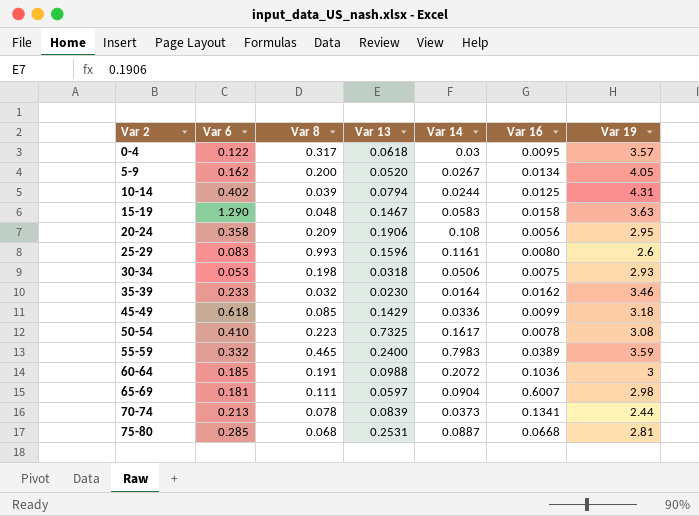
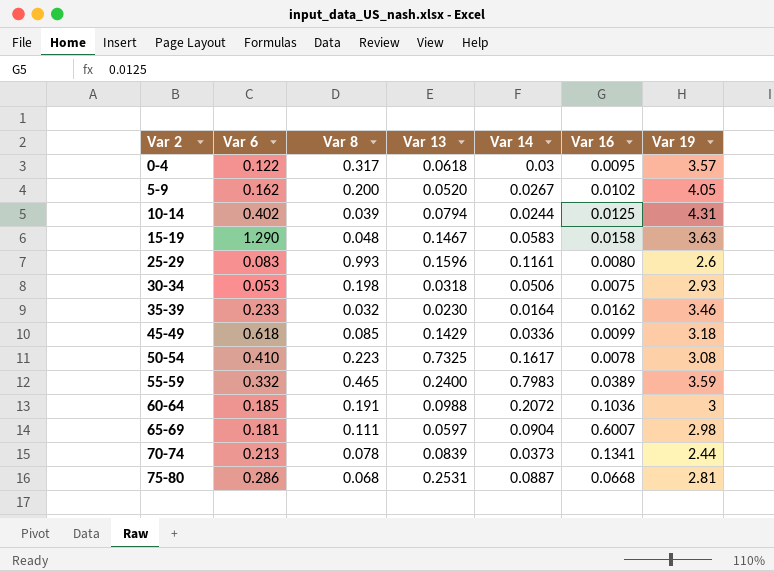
row 20-24: 0.358 | 0.209 | 0.1906 | 0.108 | 0.0056 | 2.95 -> none
5-9 | Var 16: 0.0134 -> 0.0102
75-80 | Var 6: 0.285 -> 0.286

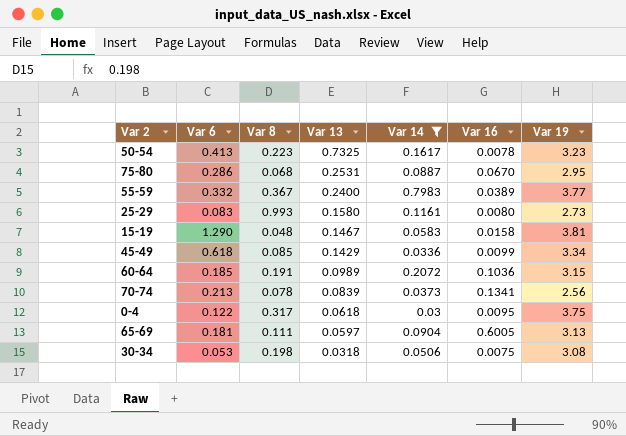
filter: none -> Var 14 >= 0.03
row order: Var 2 ascending -> Var 13 descending
50-54 | Var 6: 0.410 -> 0.413
50-54 | Var 19: 3.08 -> 3.23
75-80 | Var 16: 0.0668 -> 0.0670
75-80 | Var 19: 2.81 -> 2.95
55-59 | Var 8: 0.465 -> 0.367
55-59 | Var 19: 3.59 -> 3.77
25-29 | Var 13: 0.1596 -> 0.1580
25-29 | Var 19: 2.6 -> 2.73
15-19 | Var 19: 3.63 -> 3.81
45-49 | Var 19: 3.18 -> 3.34
60-64 | Var 13: 0.0988 -> 0.0989
60-64 | Var 19: 3 -> 3.15
70-74 | Var 19: 2.44 -> 2.56
0-4 | Var 19: 3.57 -> 3.75
65-69 | Var 16: 0.6007 -> 0.6005
65-69 | Var 19: 2.98 -> 3.13
30-34 | Var 19: 2.93 -> 3.08

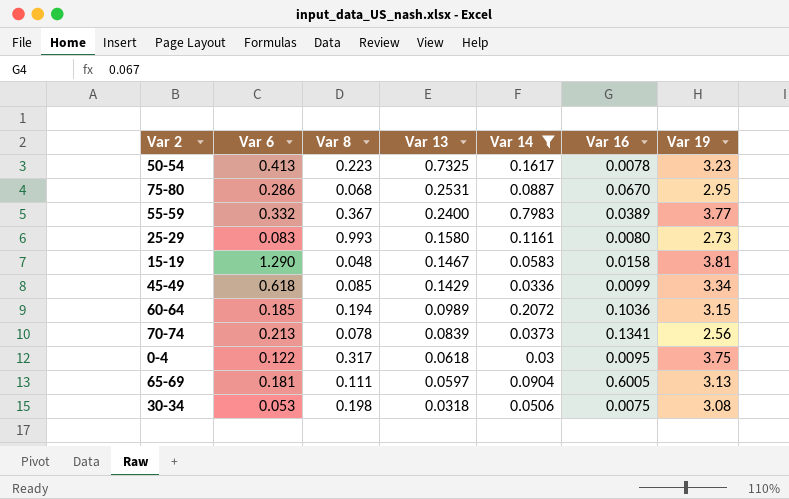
60-64 | Var 8: 0.191 -> 0.194

